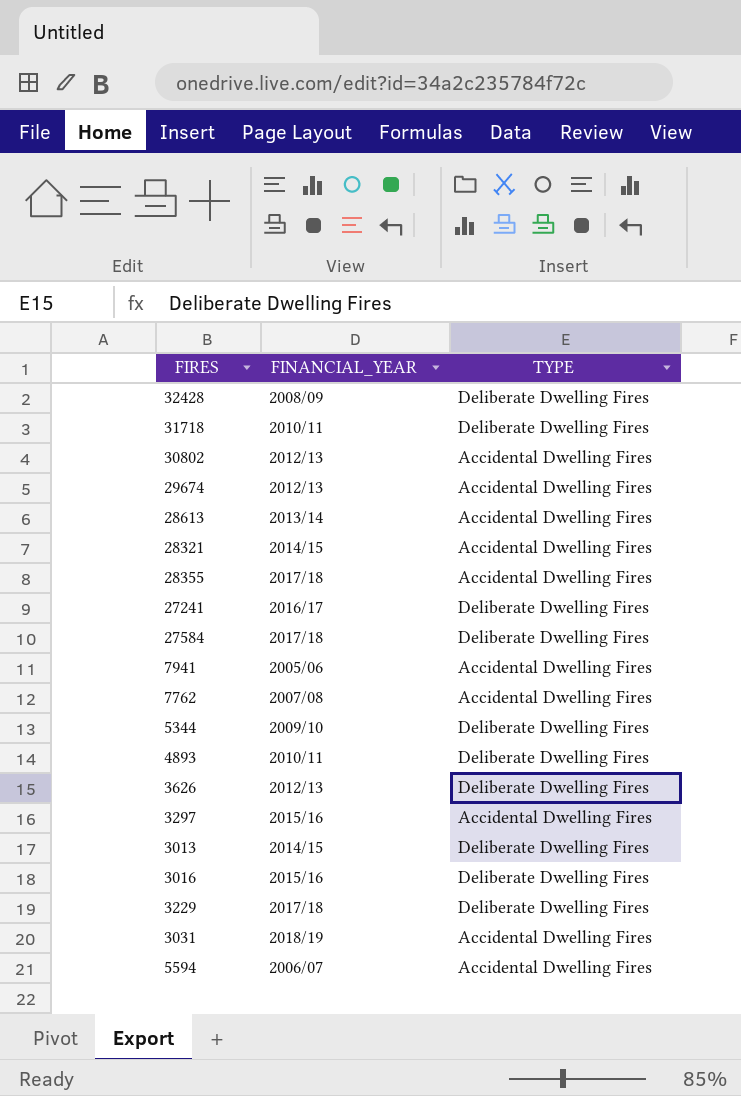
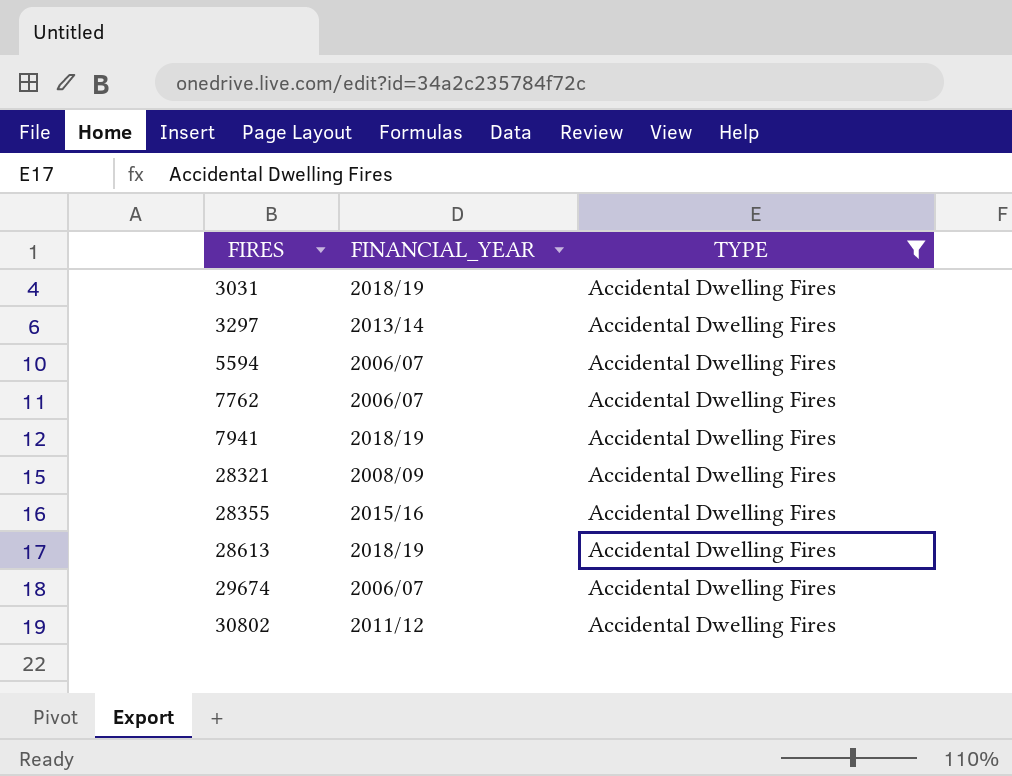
filter: none -> TYPE = Accidental Dwelling Fires
row order: none -> FIRES ascending
3297 | FINANCIAL_YEAR: 2015/16 -> 2013/14
7762 | FINANCIAL_YEAR: 2007/08 -> 2006/07
7941 | FINANCIAL_YEAR: 2005/06 -> 2018/19
28321 | FINANCIAL_YEAR: 2014/15 -> 2008/09
28355 | FINANCIAL_YEAR: 2017/18 -> 2015/16
28613 | FINANCIAL_YEAR: 2013/14 -> 2018/19
29674 | FINANCIAL_YEAR: 2012/13 -> 2006/07
30802 | FINANCIAL_YEAR: 2012/13 -> 2011/12

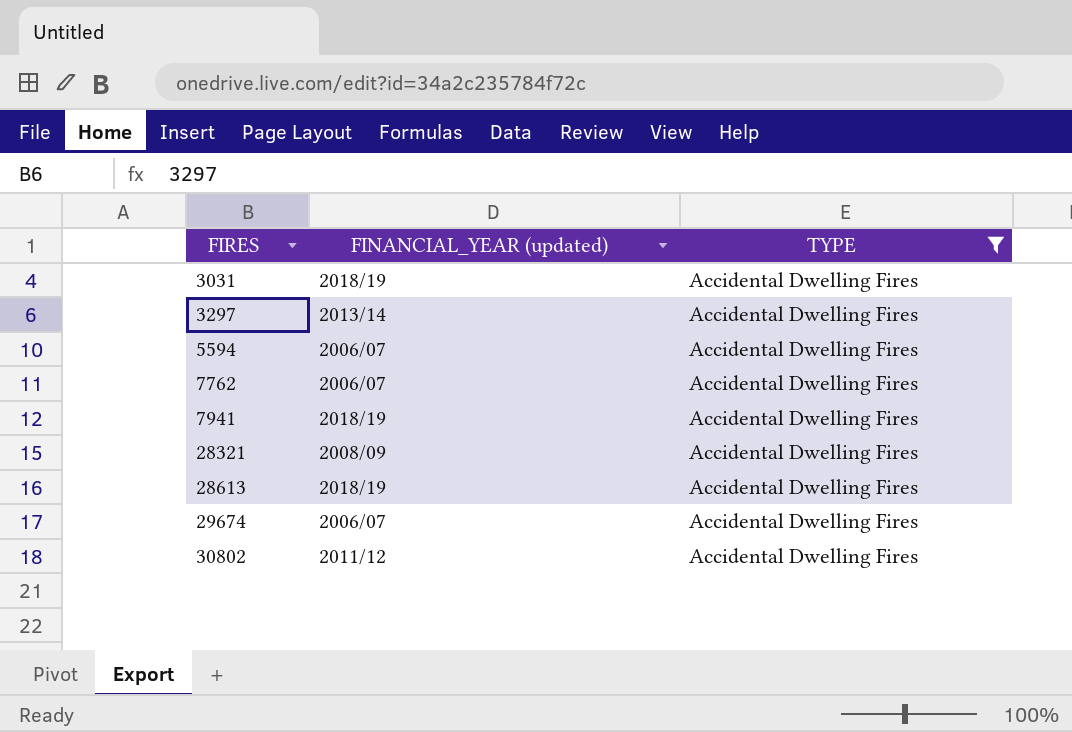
column name: FINANCIAL_YEAR -> FINANCIAL_YEAR (updated)
row 28355: 2015/16 | Accidental Dwelling Fires -> none

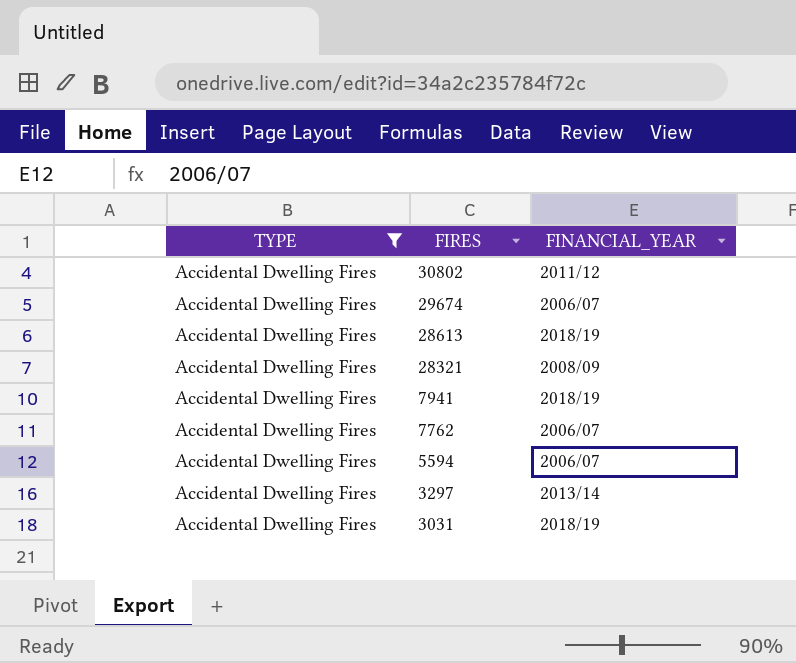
row order: FIRES ascending -> FIRES descending
column TYPE | position: 3 -> 1
column name: FINANCIAL_YEAR (updated) -> FINANCIAL_YEAR

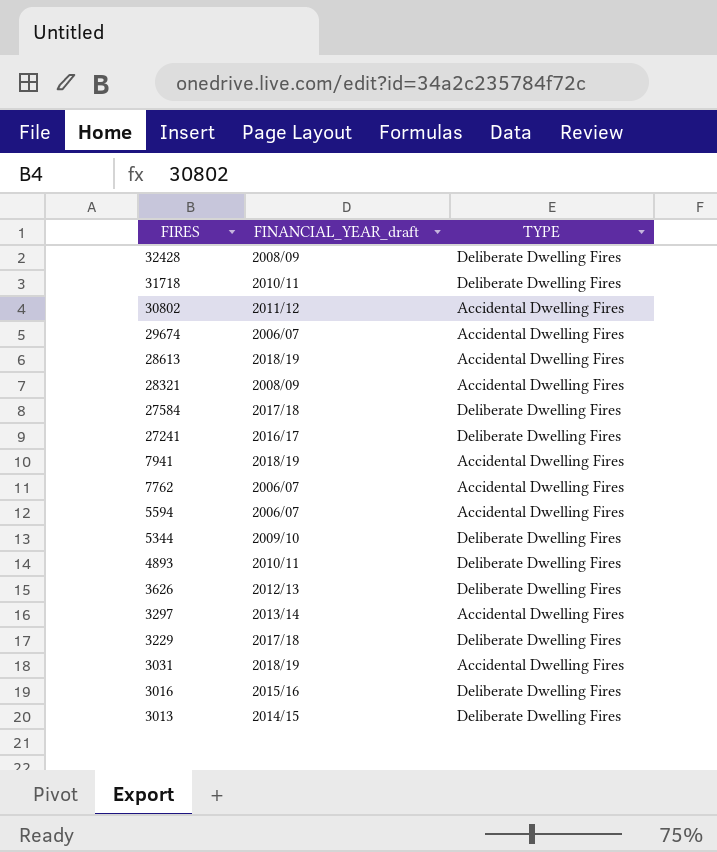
filter: TYPE = Accidental Dwelling Fires -> none
column name: FINANCIAL_YEAR -> FINANCIAL_YEAR_draft
column TYPE | position: 1 -> 3

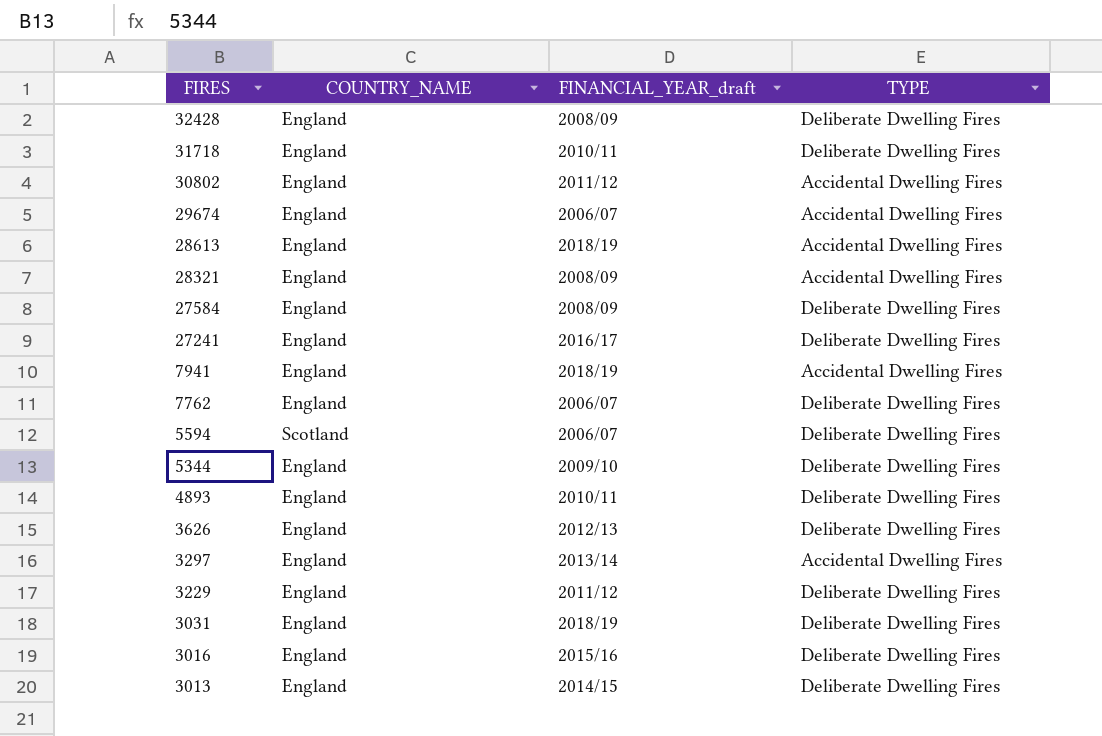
column COUNTRY_NAME | position: none -> 2
27584 | FINANCIAL_YEAR_draft: 2017/18 -> 2008/09
7762 | TYPE: Accidental Dwelling Fires -> Deliberate Dwelling Fires
5594 | TYPE: Accidental Dwelling Fires -> Deliberate Dwelling Fires
3229 | FINANCIAL_YEAR_draft: 2017/18 -> 2011/12
3031 | TYPE: Accidental Dwelling Fires -> Deliberate Dwelling Fires

